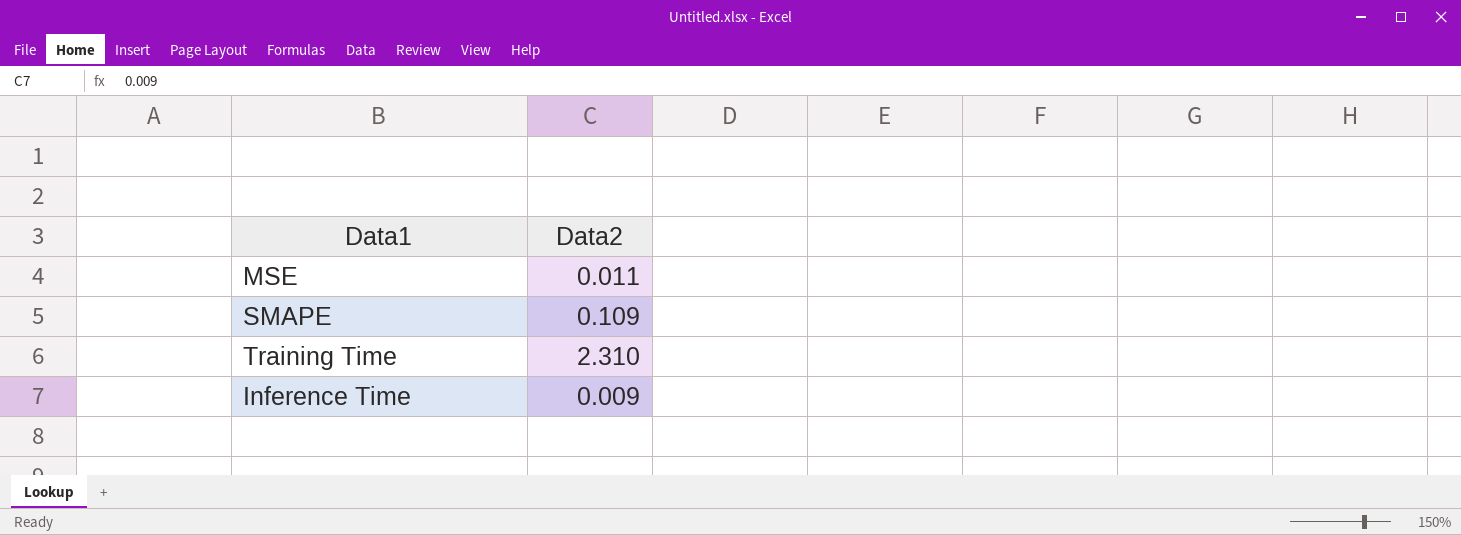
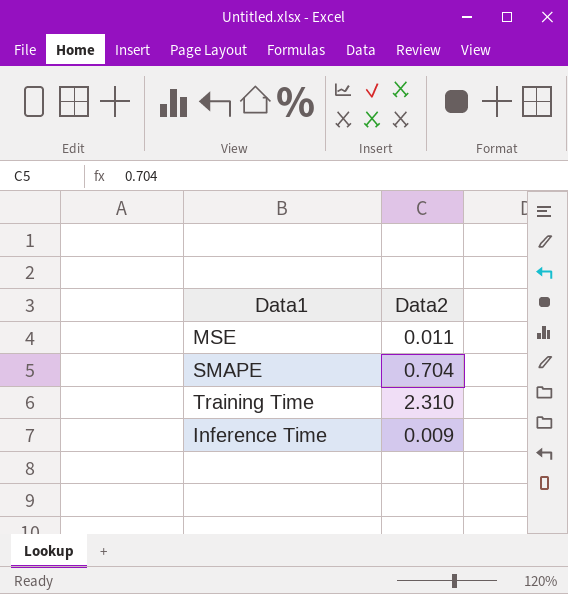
SMAPE | Data2: 0.109 -> 0.704

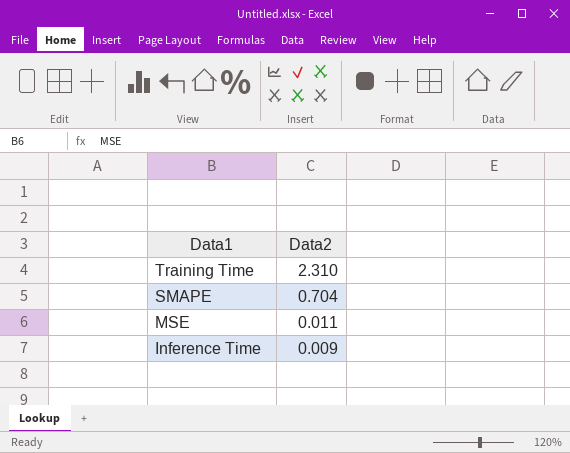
row order: none -> Data1 descending

